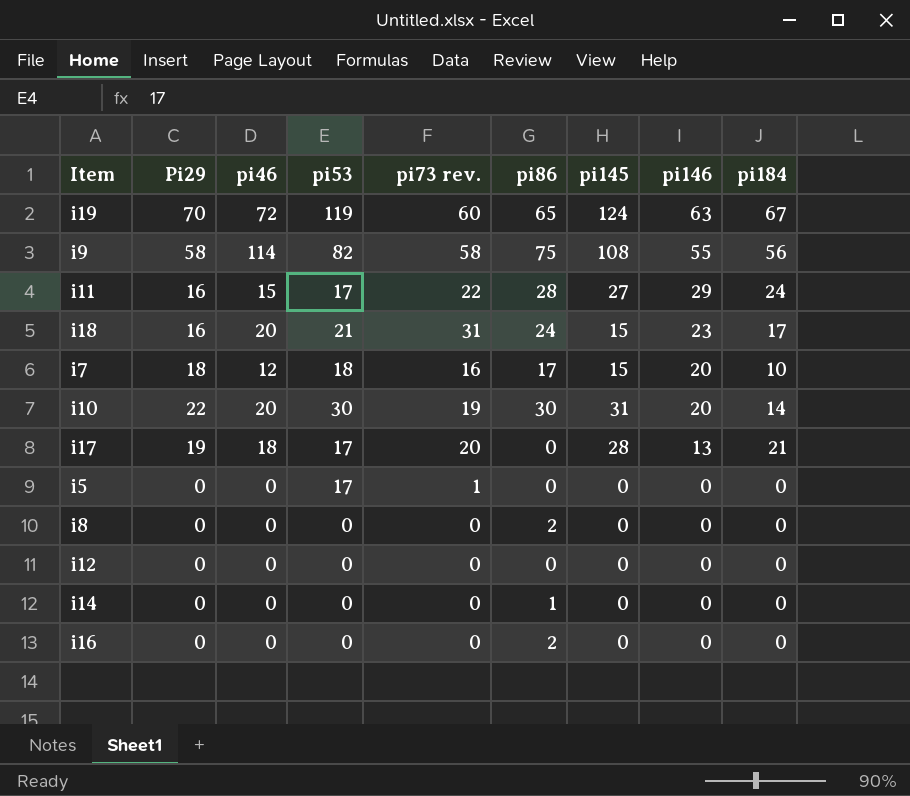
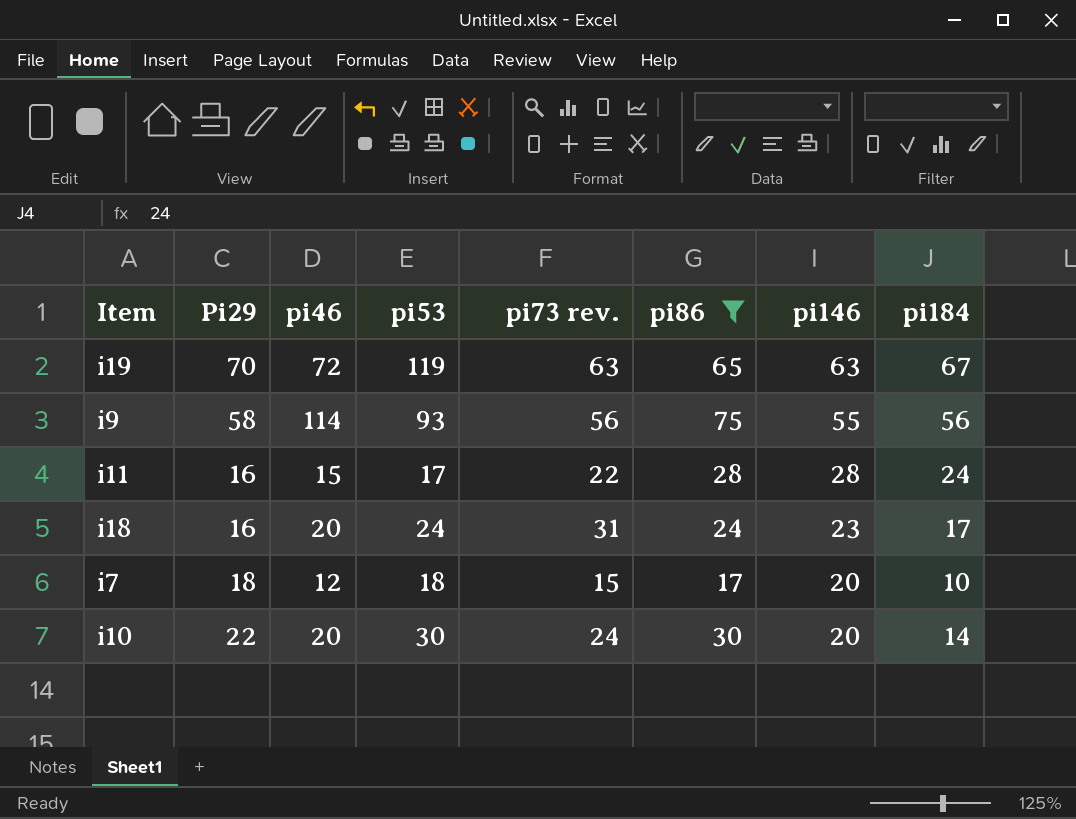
filter: none -> pi86 >= 17
column pi145 | position: 7 -> none
i19 | pi73 rev.: 60 -> 63
i9 | pi53: 82 -> 93
i9 | pi73 rev.: 58 -> 56
i11 | pi146: 29 -> 28
i18 | pi53: 21 -> 24
i7 | pi73 rev.: 16 -> 15
i10 | pi73 rev.: 19 -> 24

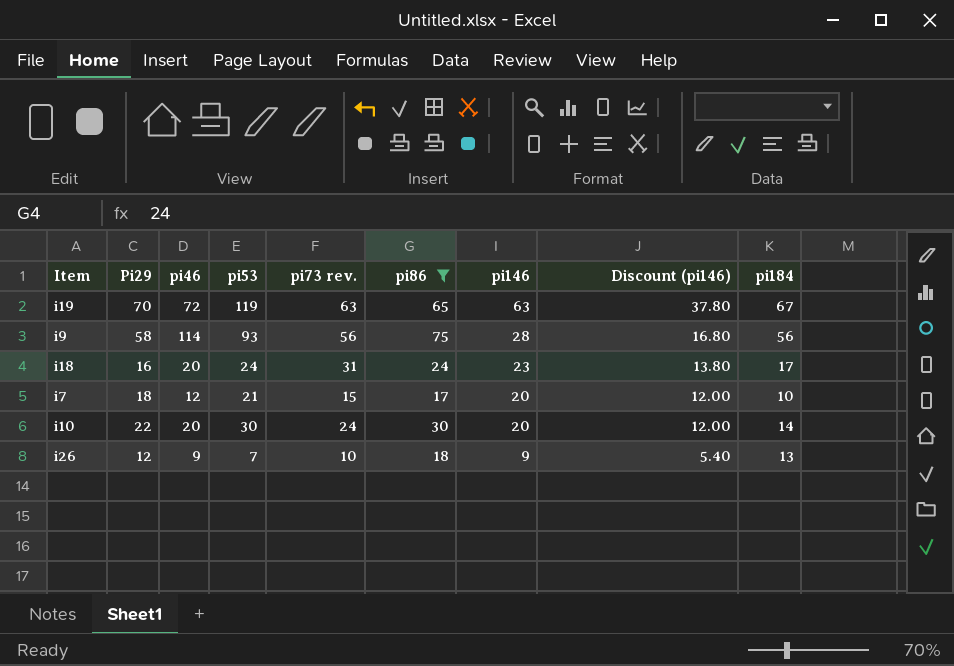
column Discount (pi146) | formula: none -> [pi146] * 0.6
row i11: 16 | 15 | 17 | 22 | 28 | 28 | 24 -> none
i9 | pi146: 55 -> 28
i7 | pi53: 18 -> 21
row i26: none -> 12 | 9 | 7 | 10 | 18 | 9 | 5.40 | 13

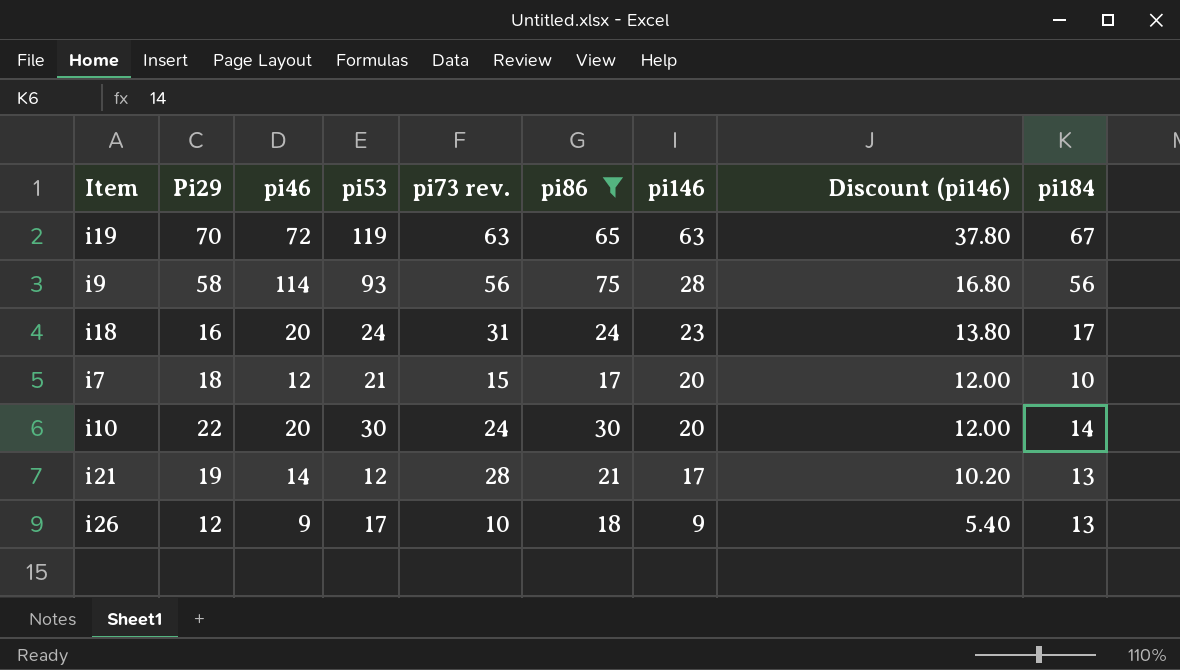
row i21: none -> 19 | 14 | 12 | 28 | 21 | 17 | 10.20 | 13
i26 | pi53: 7 -> 17

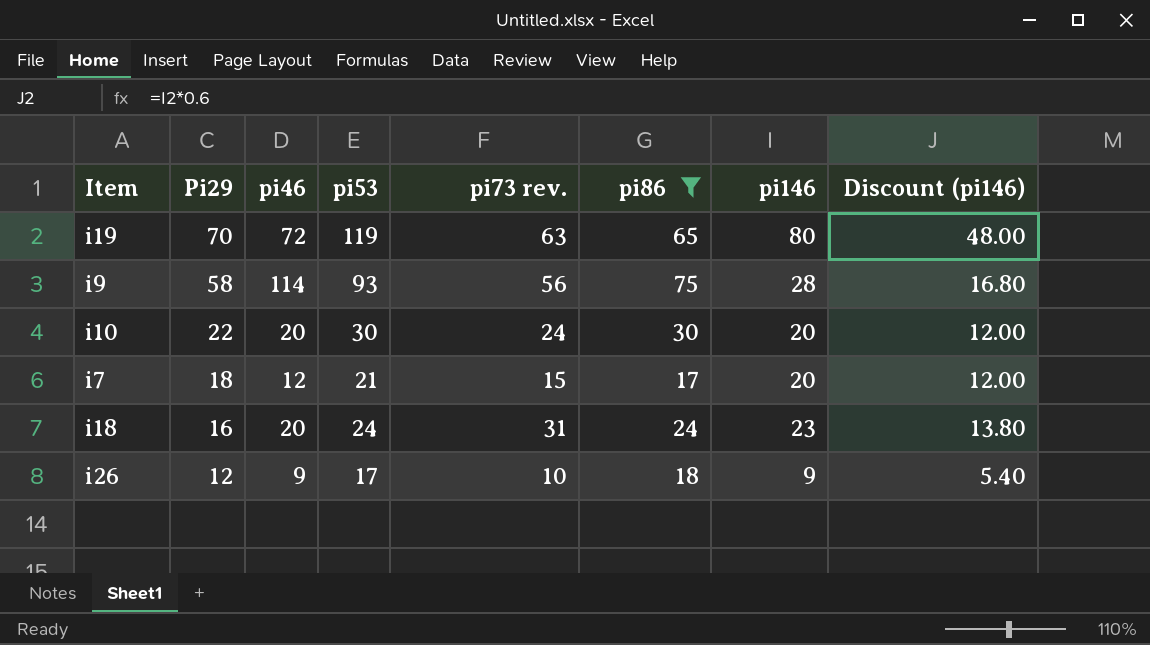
row order: pi146 descending -> Pi29 descending
column pi184 | position: 9 -> none
row i21: 19 | 14 | 12 | 28 | 21 | 17 | 10.20 | 13 -> none
i19 | pi146: 63 -> 80
i19 | Discount (pi146): 37.80 -> 48.00

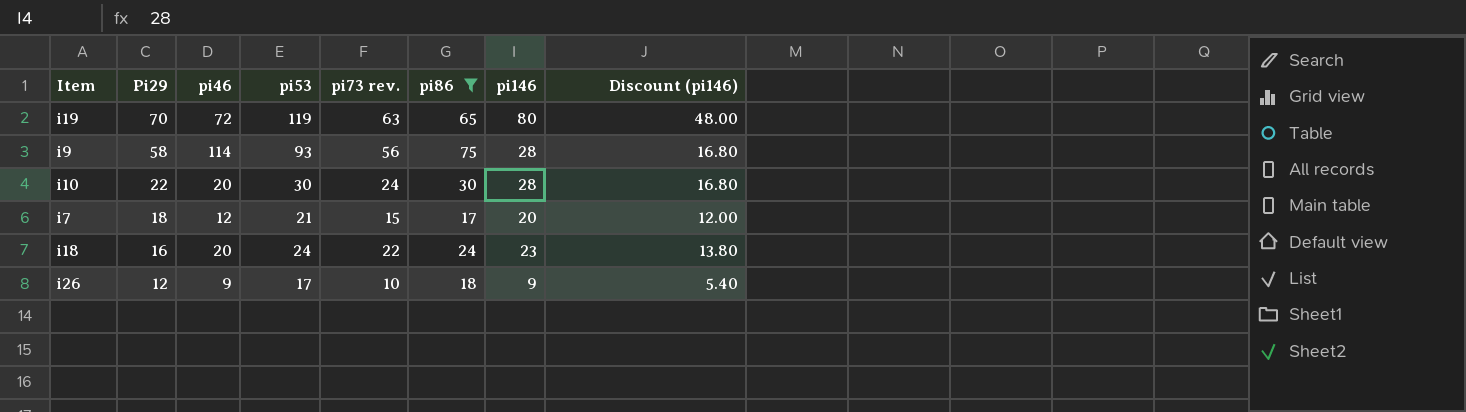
i10 | pi146: 20 -> 28
i10 | Discount (pi146): 12.00 -> 16.80
i18 | pi73 rev.: 31 -> 22

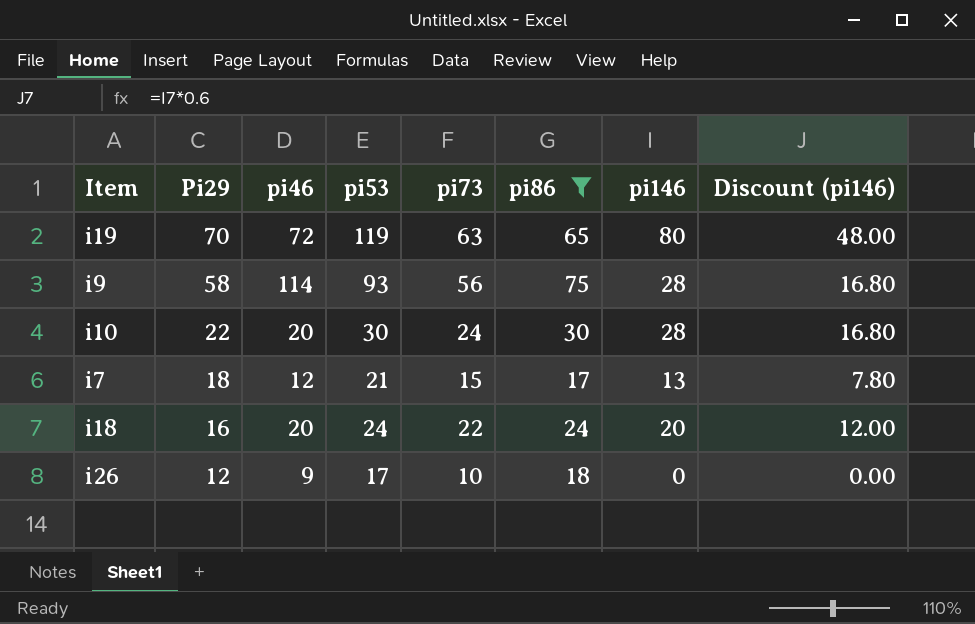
column name: pi73 rev. -> pi73
i7 | pi146: 20 -> 13
i7 | Discount (pi146): 12.00 -> 7.80
i18 | pi146: 23 -> 20
i18 | Discount (pi146): 13.80 -> 12.00
i26 | pi146: 9 -> 0
i26 | Discount (pi146): 5.40 -> 0.00

